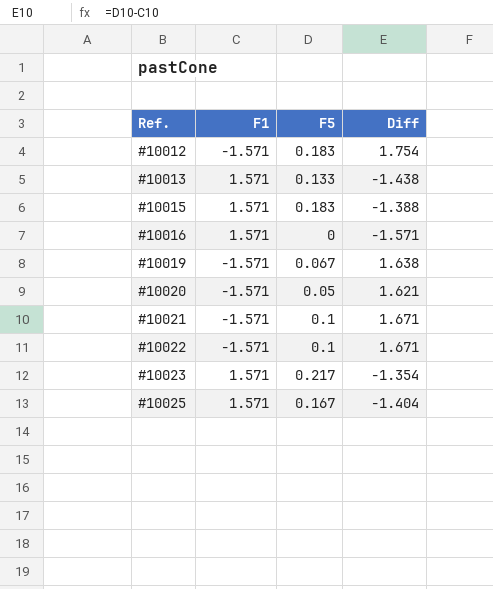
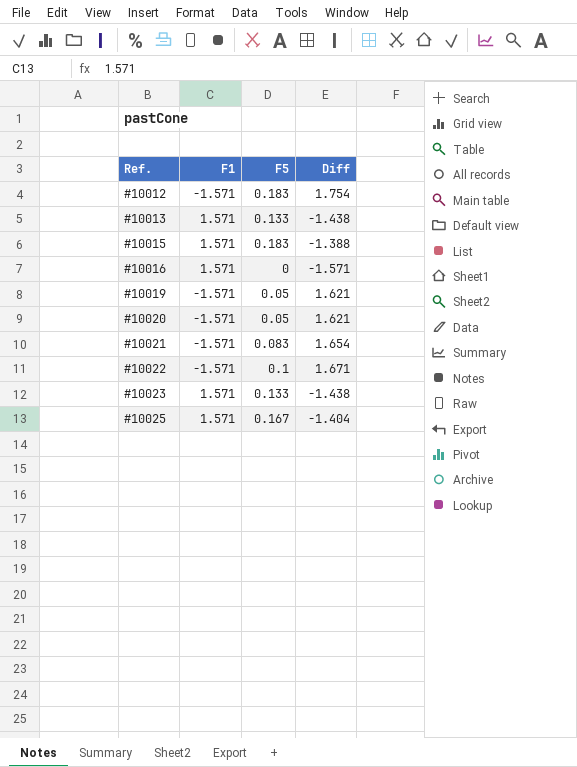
#10019 | F5: 0.067 -> 0.05
#10019 | Diff: 1.638 -> 1.621
#10021 | F5: 0.1 -> 0.083
#10021 | Diff: 1.671 -> 1.654
#10023 | F5: 0.217 -> 0.133
#10023 | Diff: -1.354 -> -1.438

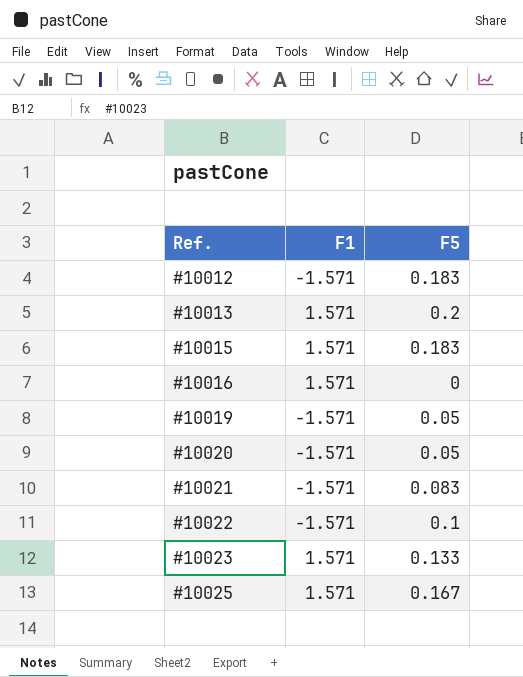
column Diff | formula: [F5] - [F1] -> none
#10013 | F5: 0.133 -> 0.2

